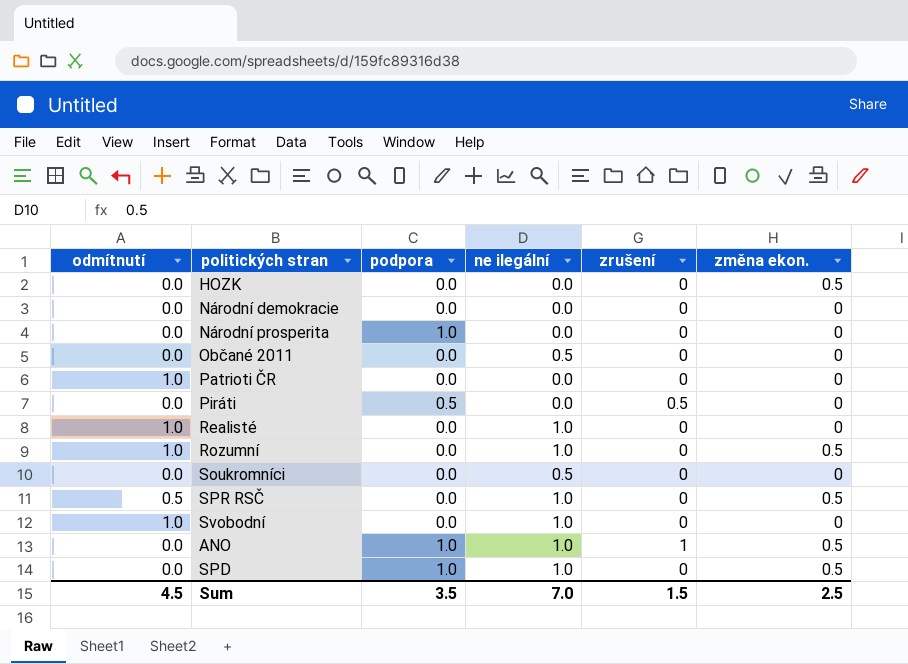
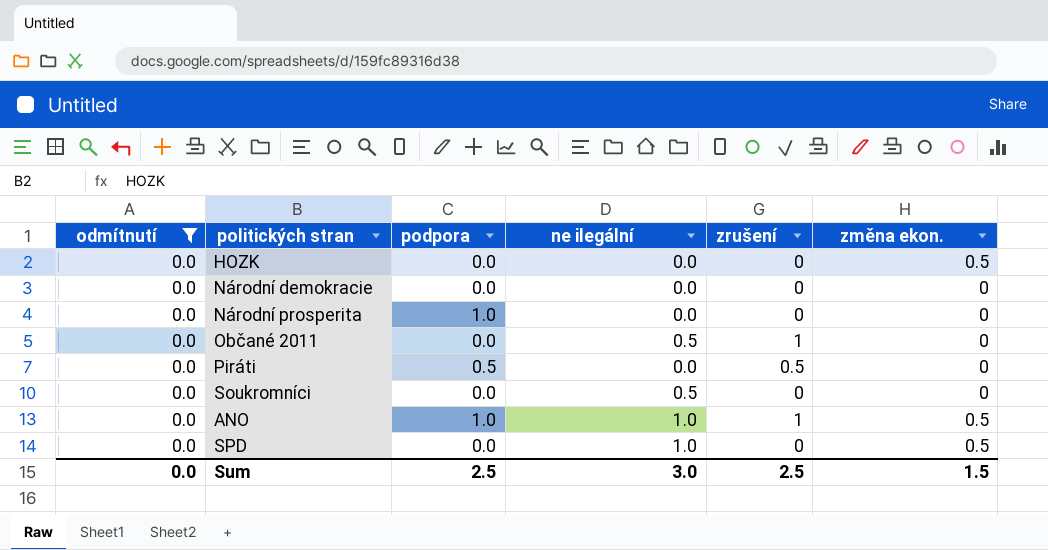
filter: none -> odmítnutí = 0.0
Občané 2011 | zrušení: 0 -> 1
SPD | podpora: 1.0 -> 0.0
Sum | odmítnutí: 4.5 -> 0.0
Sum | podpora: 3.5 -> 2.5
Sum | ne ilegální: 7.0 -> 3.0
Sum | zrušení: 1.5 -> 2.5
Sum | změna ekon.: 2.5 -> 1.5

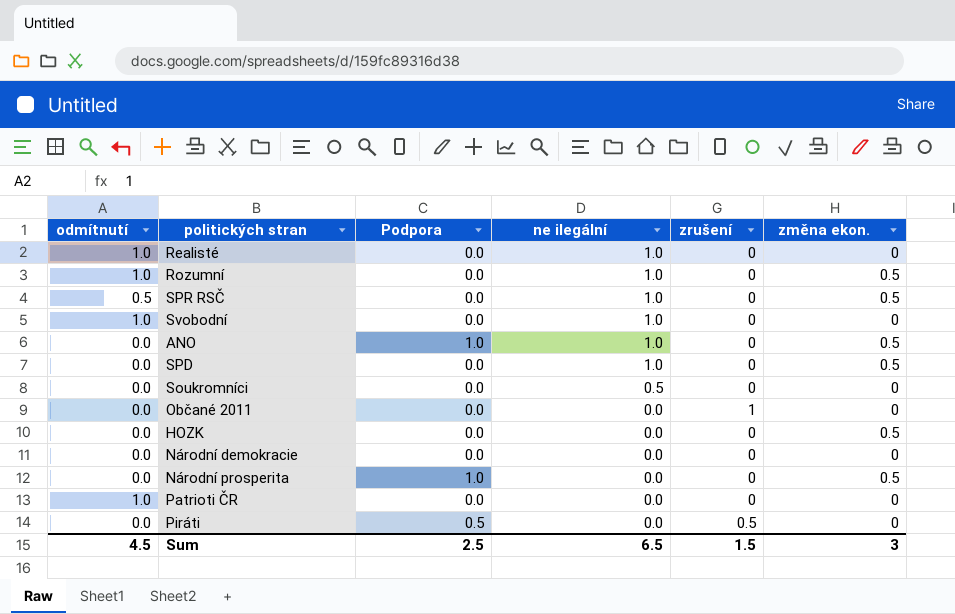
filter: odmítnutí = 0.0 -> none
row order: none -> ne ilegální descending
column name: podpora -> Podpora
ANO | zrušení: 1 -> 0
Občané 2011 | ne ilegální: 0.5 -> 0.0
Národní prosperita | změna ekon.: 0 -> 0.5
Sum | odmítnutí: 0.0 -> 4.5
Sum | ne ilegální: 3.0 -> 6.5
Sum | zrušení: 2.5 -> 1.5
Sum | změna ekon.: 1.5 -> 3

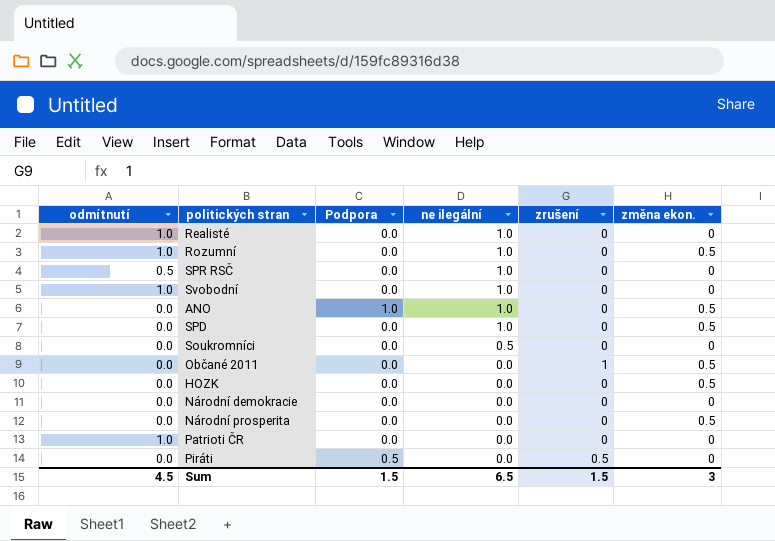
SPR RSČ | změna ekon.: 0.5 -> 0
Občané 2011 | změna ekon.: 0 -> 0.5
Národní prosperita | Podpora: 1.0 -> 0.0
Sum | Podpora: 2.5 -> 1.5

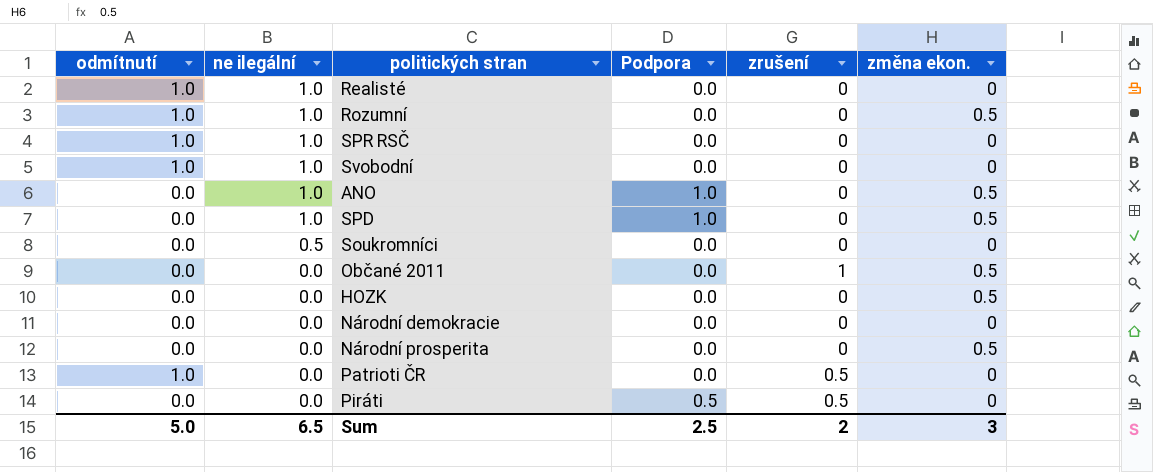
column ne ilegální | position: 4 -> 2
SPR RSČ | odmítnutí: 0.5 -> 1.0
SPD | Podpora: 0.0 -> 1.0
Patrioti ČR | zrušení: 0 -> 0.5
Sum | odmítnutí: 4.5 -> 5.0
Sum | Podpora: 1.5 -> 2.5
Sum | zrušení: 1.5 -> 2

